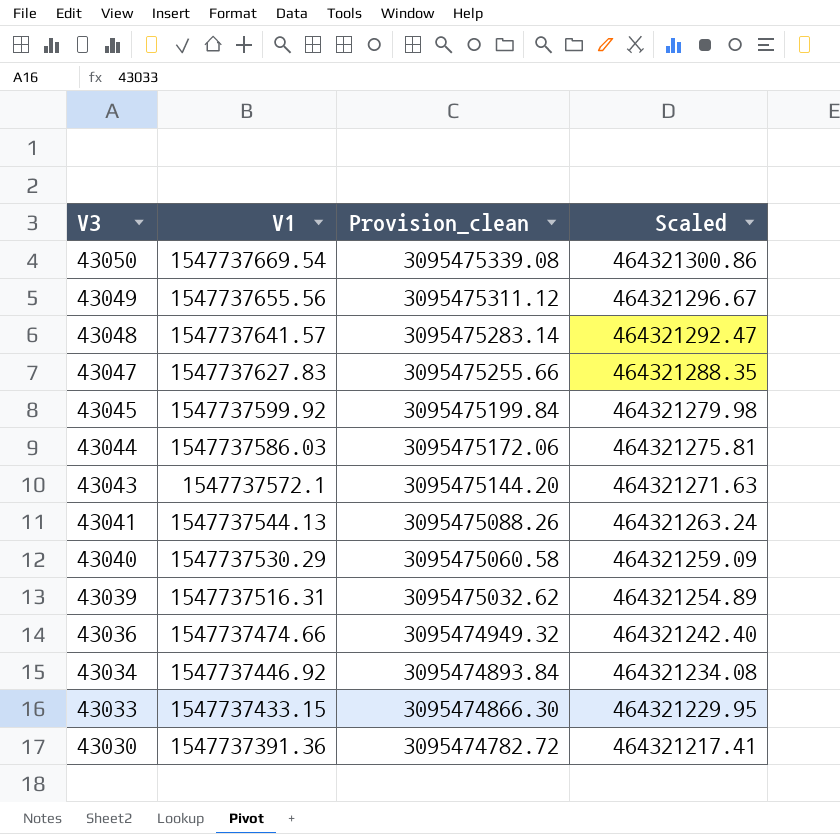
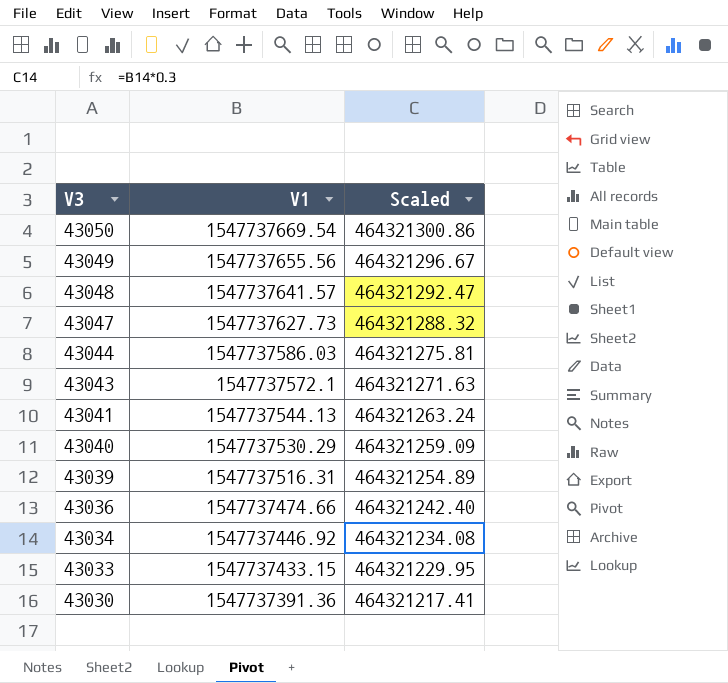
column Provision_clean | formula: [V1] * 2 -> none
row 43045: 1547737599.92 | 3095475199.84 | 464321279.98 -> none
43047 | V1: 1547737627.83 -> 1547737627.73
43047 | Scaled: 464321288.35 -> 464321288.32

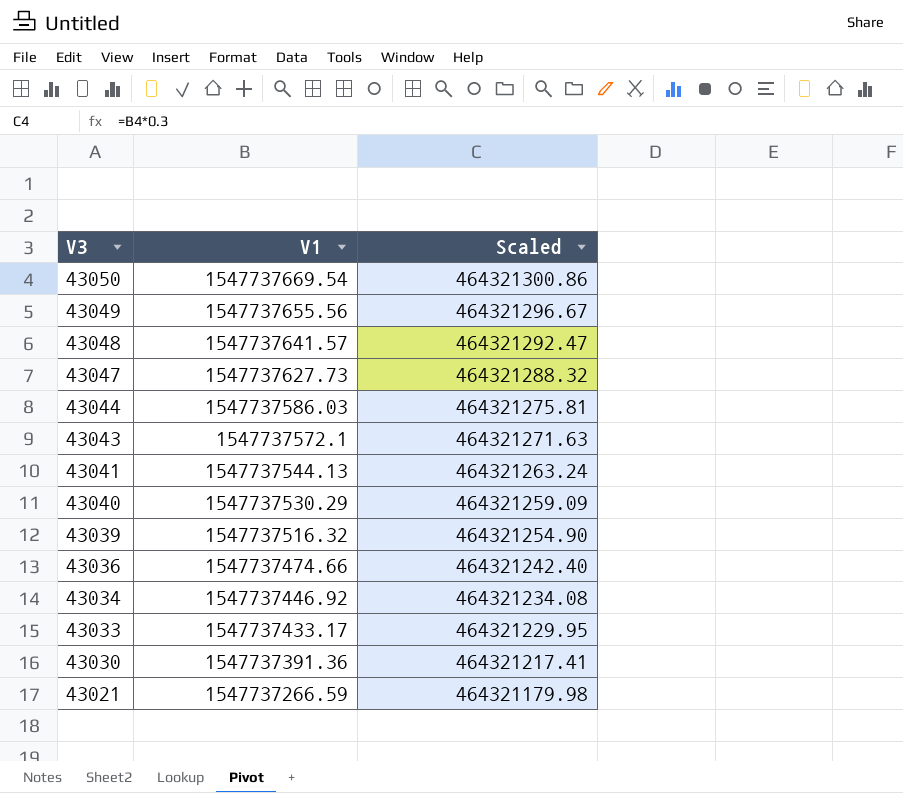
43039 | V1: 1547737516.31 -> 1547737516.32
43039 | Scaled: 464321254.89 -> 464321254.90
43033 | V1: 1547737433.15 -> 1547737433.17
row 43021: none -> 1547737266.59 | 464321179.98

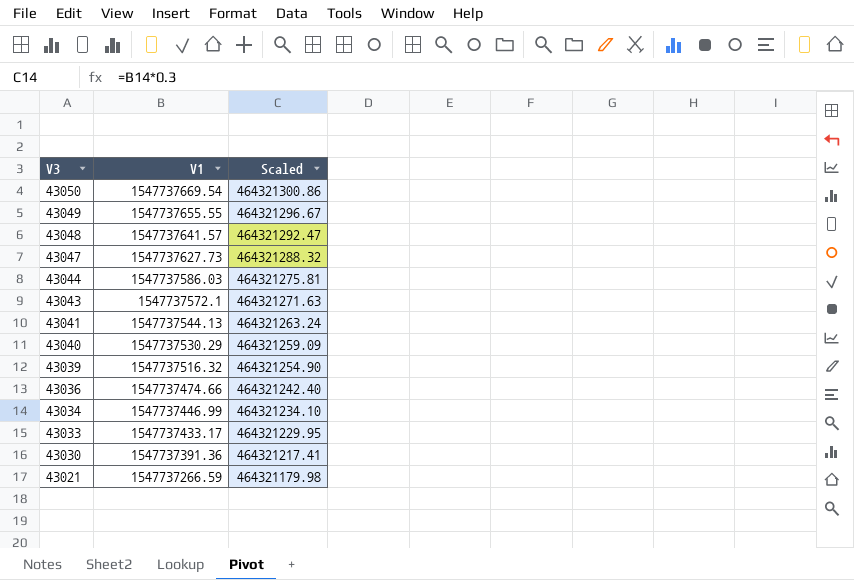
43049 | V1: 1547737655.56 -> 1547737655.55
43034 | V1: 1547737446.92 -> 1547737446.99
43034 | Scaled: 464321234.08 -> 464321234.10

